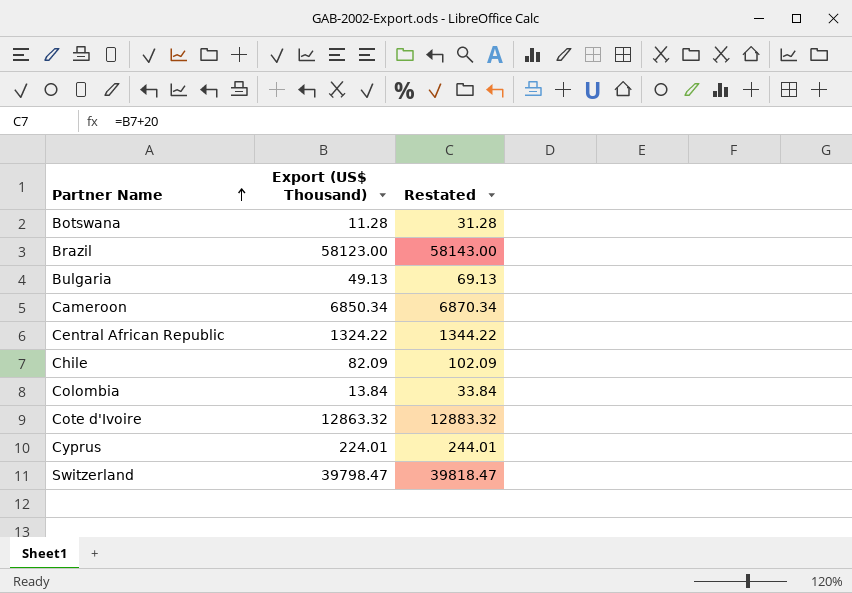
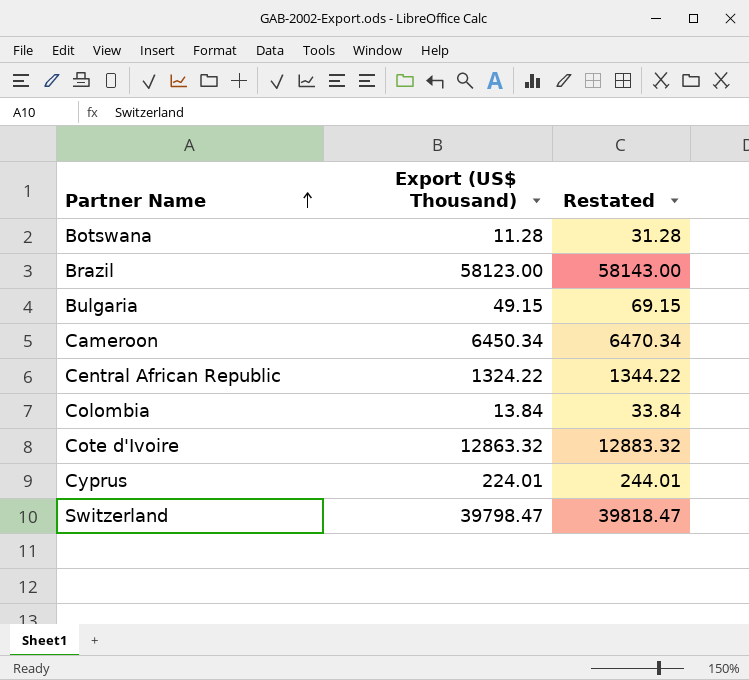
row Chile: 82.09 | 102.09 -> none
Bulgaria | Export (US$ Thousand): 49.13 -> 49.15
Bulgaria | Restated: 69.13 -> 69.15
Cameroon | Export (US$ Thousand): 6850.34 -> 6450.34
Cameroon | Restated: 6870.34 -> 6470.34

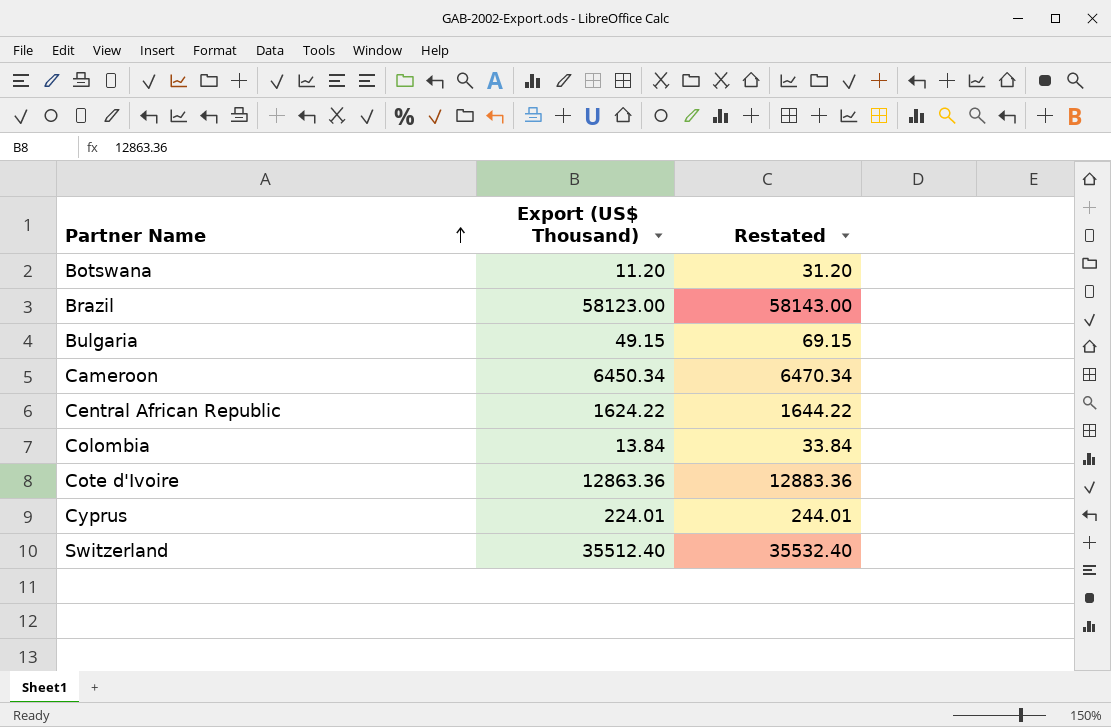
Botswana | Export (US$ Thousand): 11.28 -> 11.20
Botswana | Restated: 31.28 -> 31.20
Central African Republic | Export (US$ Thousand): 1324.22 -> 1624.22
Central African Republic | Restated: 1344.22 -> 1644.22
Cote d'Ivoire | Export (US$ Thousand): 12863.32 -> 12863.36
Cote d'Ivoire | Restated: 12883.32 -> 12883.36
Switzerland | Export (US$ Thousand): 39798.47 -> 35512.40
Switzerland | Restated: 39818.47 -> 35532.40

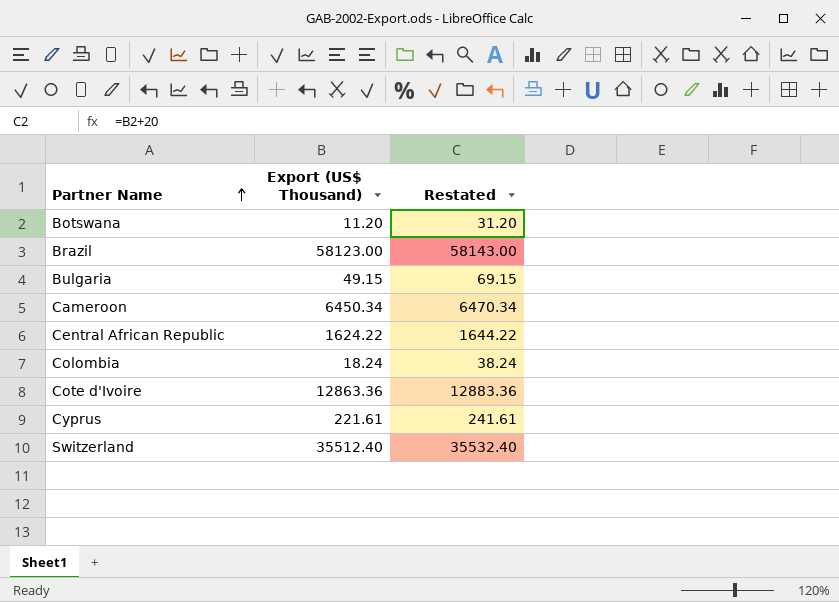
Colombia | Export (US$ Thousand): 13.84 -> 18.24
Colombia | Restated: 33.84 -> 38.24
Cyprus | Export (US$ Thousand): 224.01 -> 221.61
Cyprus | Restated: 244.01 -> 241.61

